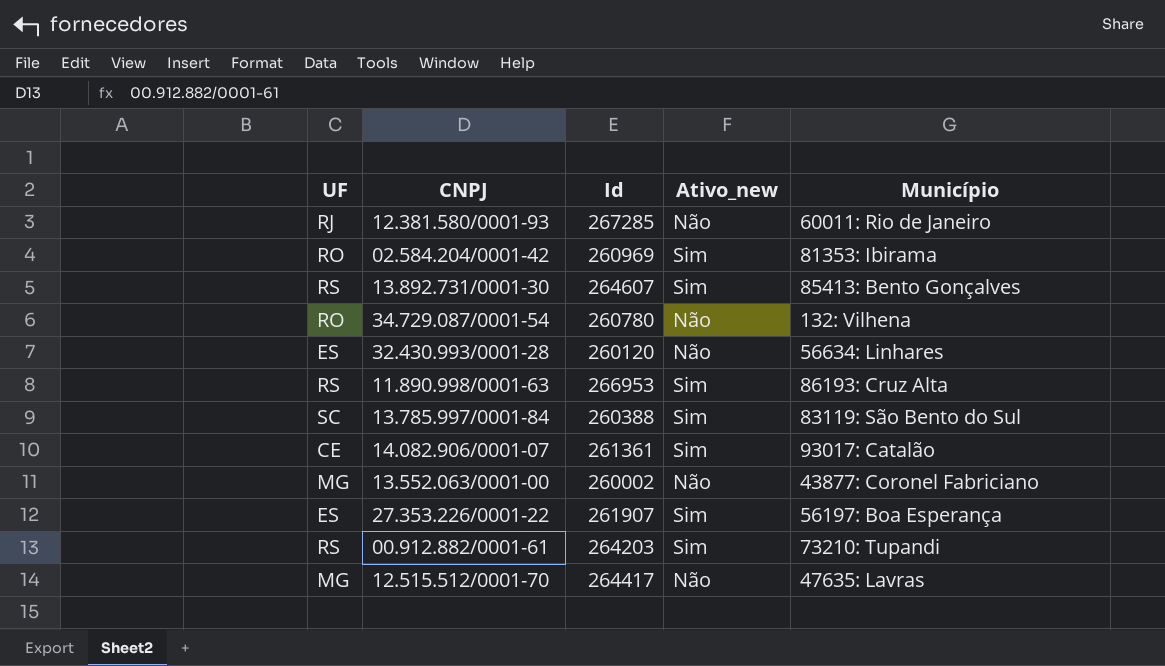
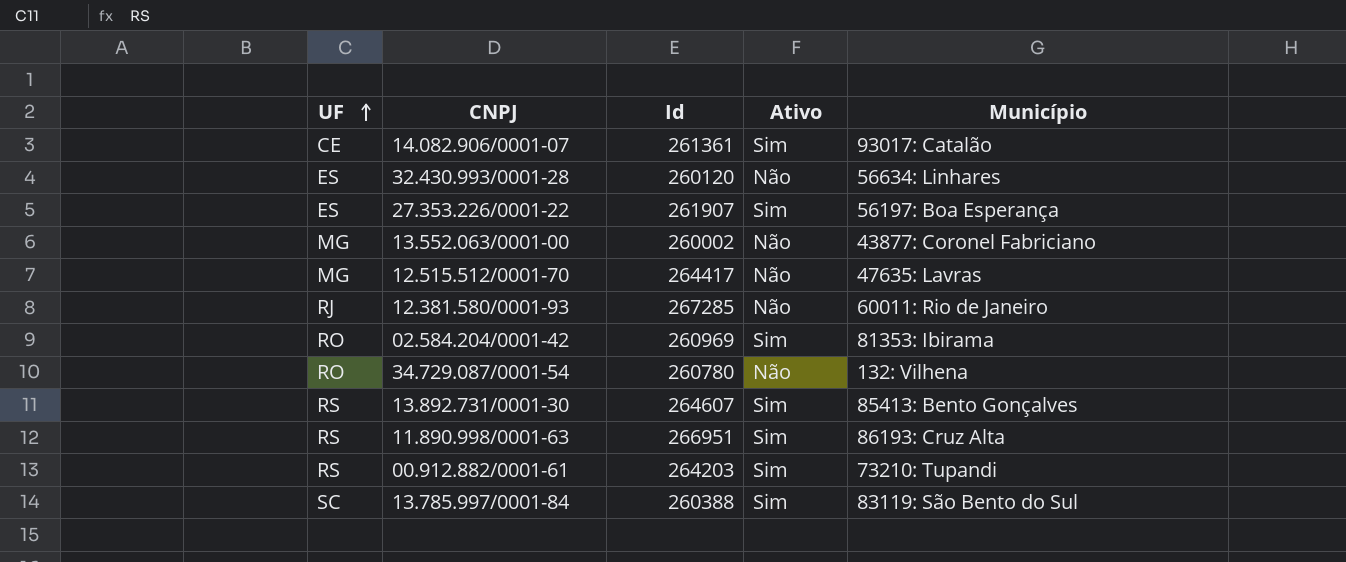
row order: none -> UF ascending
column name: Ativo_new -> Ativo
11.890.998/0001-63 | Id: 266953 -> 266951

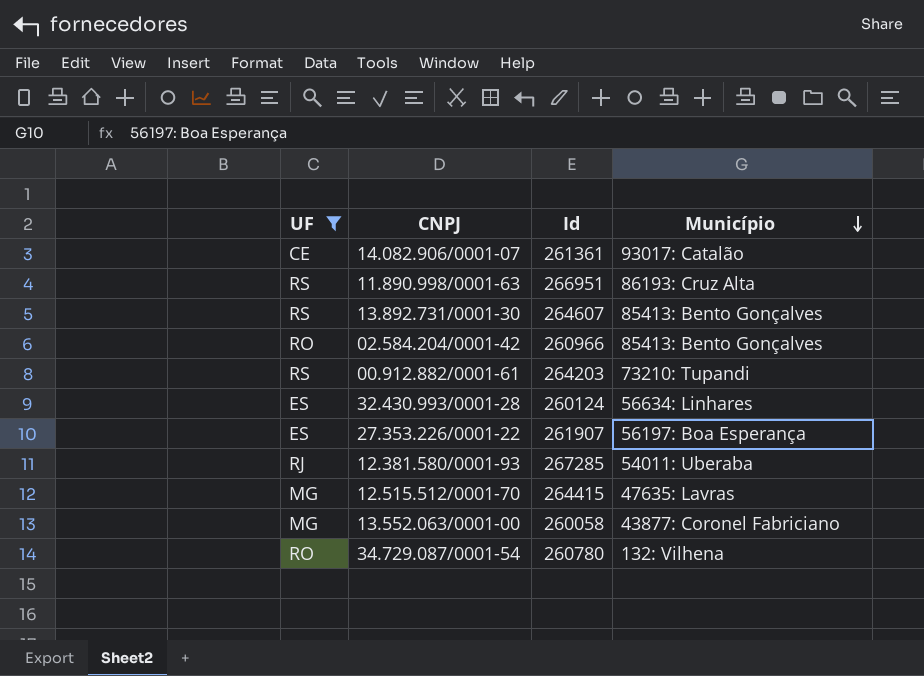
filter: none -> UF != SC
row order: UF ascending -> Município descending
column Ativo | position: 4 -> none
02.584.204/0001-42 | Id: 260969 -> 260966
02.584.204/0001-42 | Município: 81353: Ibirama -> 85413: Bento Gonçalves
32.430.993/0001-28 | Id: 260120 -> 260124
12.381.580/0001-93 | Município: 60011: Rio de Janeiro -> 54011: Uberaba
12.515.512/0001-70 | Id: 264417 -> 264415
13.552.063/0001-00 | Id: 260002 -> 260058

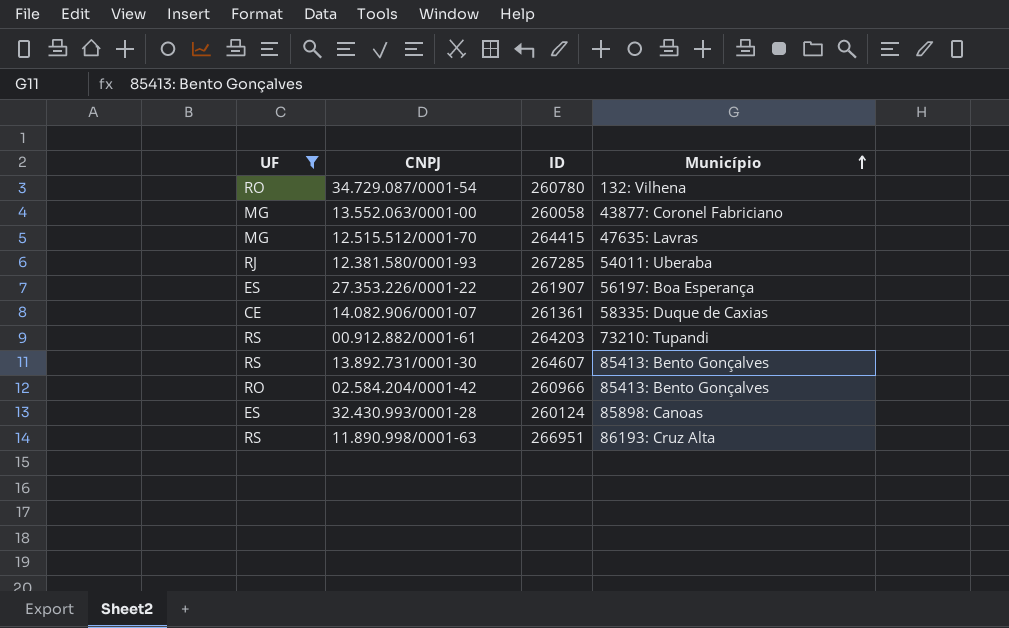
row order: Município descending -> Município ascending
column name: Id -> ID
14.082.906/0001-07 | Município: 93017: Catalão -> 58335: Duque de Caxias
32.430.993/0001-28 | Município: 56634: Linhares -> 85898: Canoas

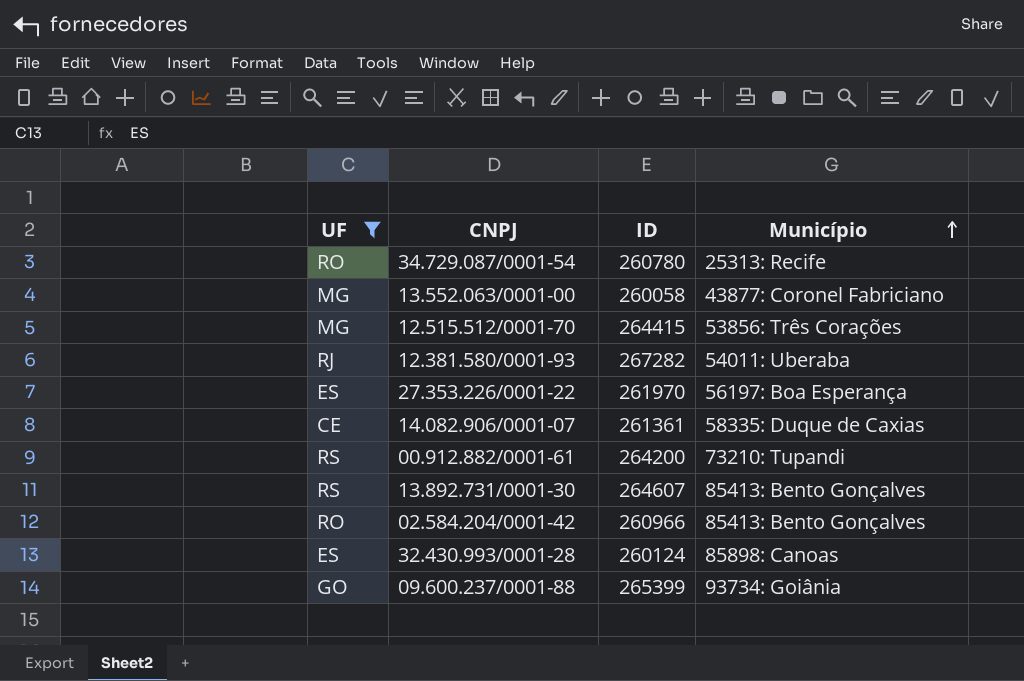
row 11.890.998/0001-63: RS | 266951 | 86193: Cruz Alta -> none
34.729.087/0001-54 | Município: 132: Vilhena -> 25313: Recife
12.515.512/0001-70 | Município: 47635: Lavras -> 53856: Três Corações
12.381.580/0001-93 | ID: 267285 -> 267282
27.353.226/0001-22 | ID: 261907 -> 261970
00.912.882/0001-61 | ID: 264203 -> 264200
row 09.600.237/0001-88: none -> GO | 265399 | 93734: Goiânia

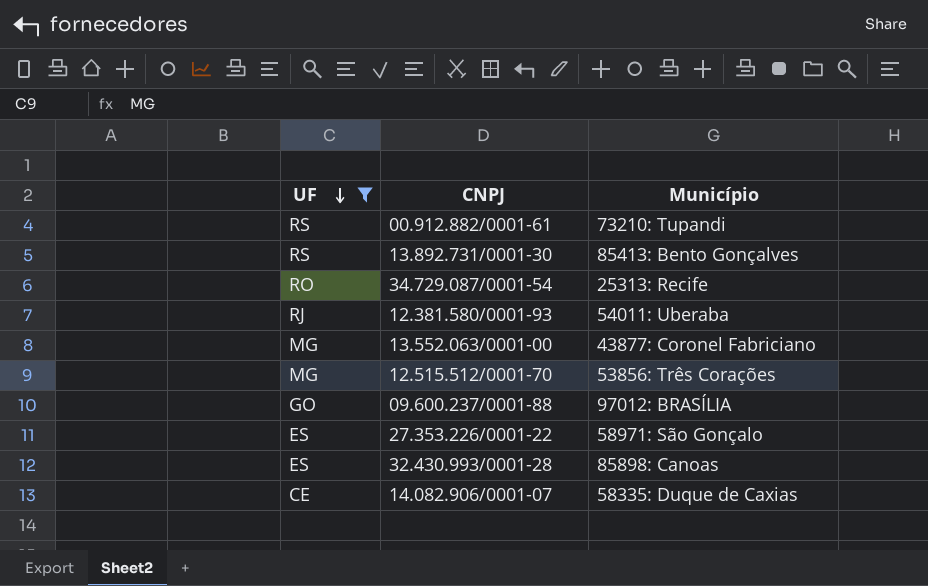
row order: Município ascending -> UF descending
column ID | position: 3 -> none
row 02.584.204/0001-42: RO | 260966 | 85413: Bento Gonçalves -> none
09.600.237/0001-88 | Município: 93734: Goiânia -> 97012: BRASÍLIA
27.353.226/0001-22 | Município: 56197: Boa Esperança -> 58971: São Gonçalo

